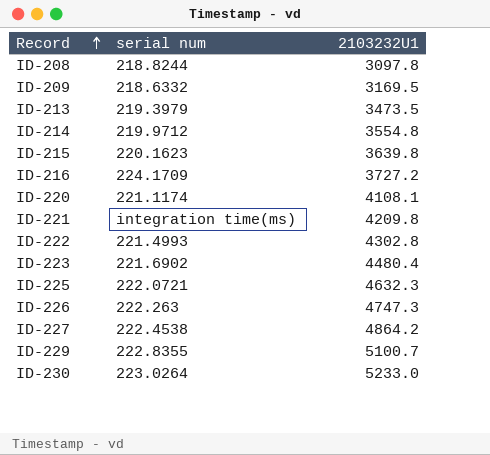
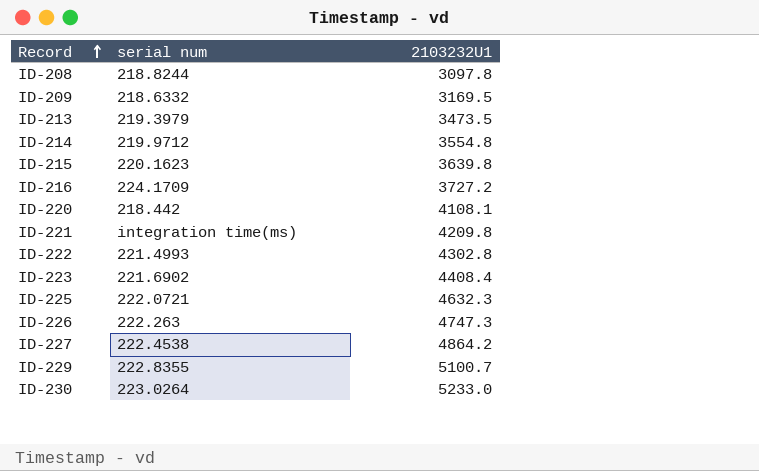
ID-220 | serial num: 221.1174 -> 218.442
ID-223 | 2103232U1: 4480.4 -> 4408.4

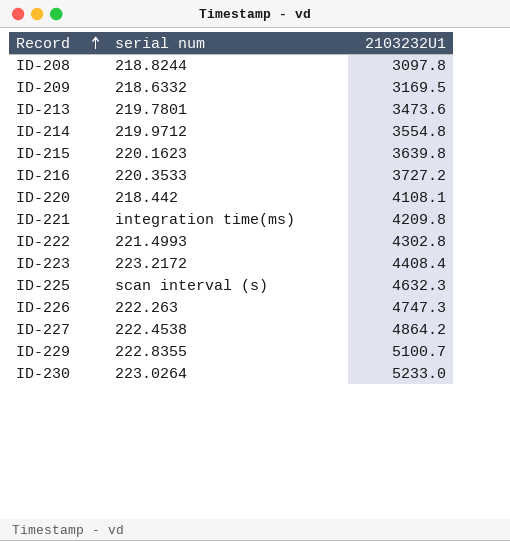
ID-213 | serial num: 219.3979 -> 219.7801
ID-213 | 2103232U1: 3473.5 -> 3473.6
ID-216 | serial num: 224.1709 -> 220.3533
ID-223 | serial num: 221.6902 -> 223.2172
ID-225 | serial num: 222.0721 -> scan interval (s)

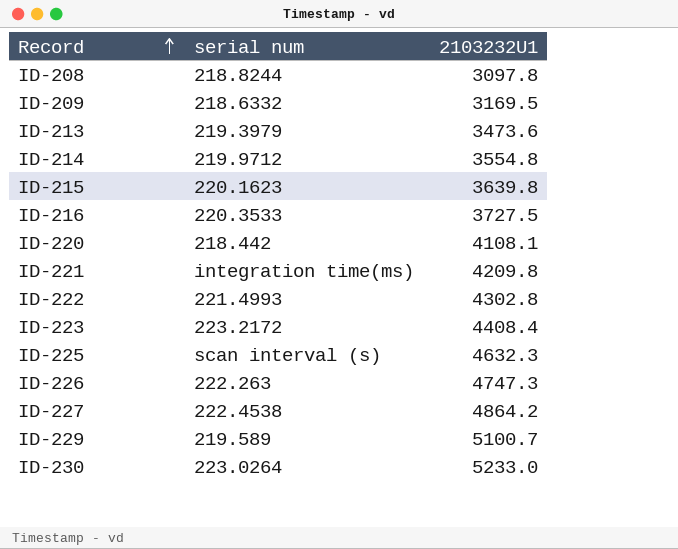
ID-213 | serial num: 219.7801 -> 219.3979
ID-216 | 2103232U1: 3727.2 -> 3727.5
ID-229 | serial num: 222.8355 -> 219.589

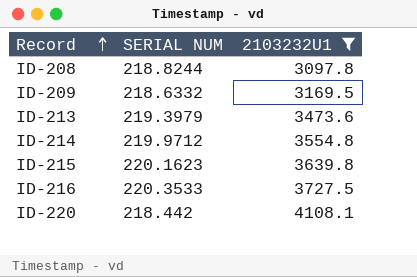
filter: none -> 2103232U1 <= 4108.1
column name: serial num -> SERIAL NUM

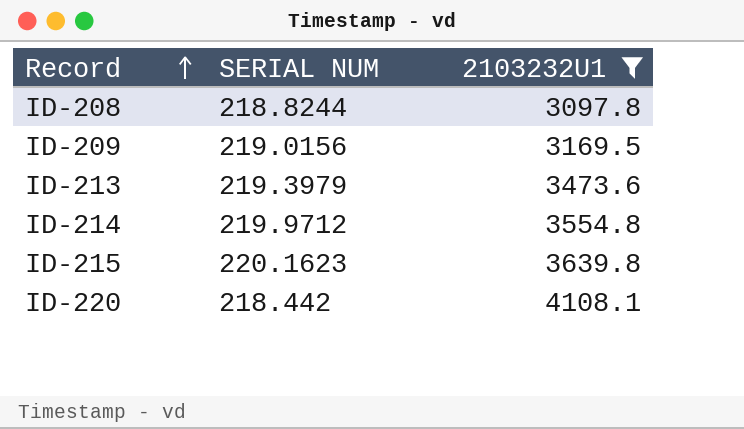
row ID-216: 220.3533 | 3727.5 -> none
ID-209 | SERIAL NUM: 218.6332 -> 219.0156

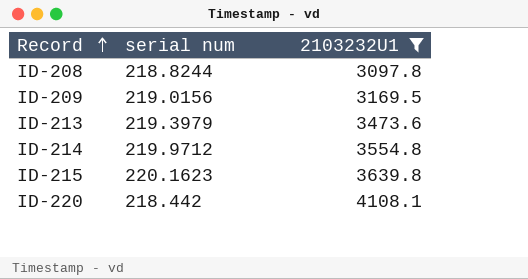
column name: SERIAL NUM -> serial num

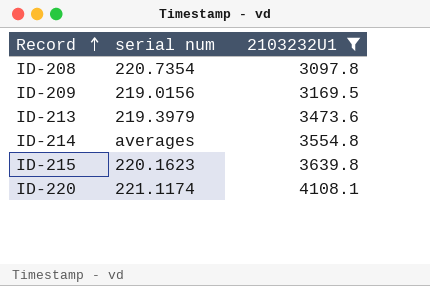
ID-208 | serial num: 218.8244 -> 220.7354
ID-214 | serial num: 219.9712 -> averages
ID-220 | serial num: 218.442 -> 221.1174

